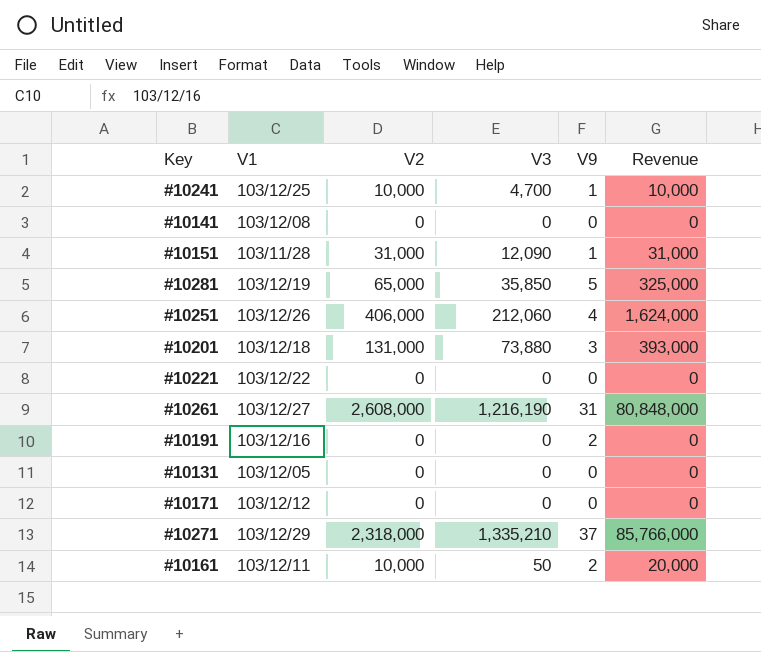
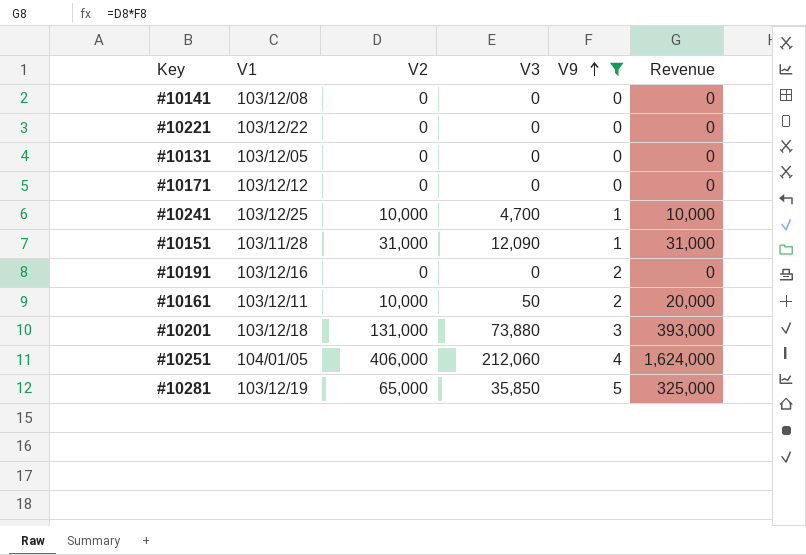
filter: none -> V9 <= 5
row order: none -> V9 ascending
#10251 | V1: 103/12/26 -> 104/01/05

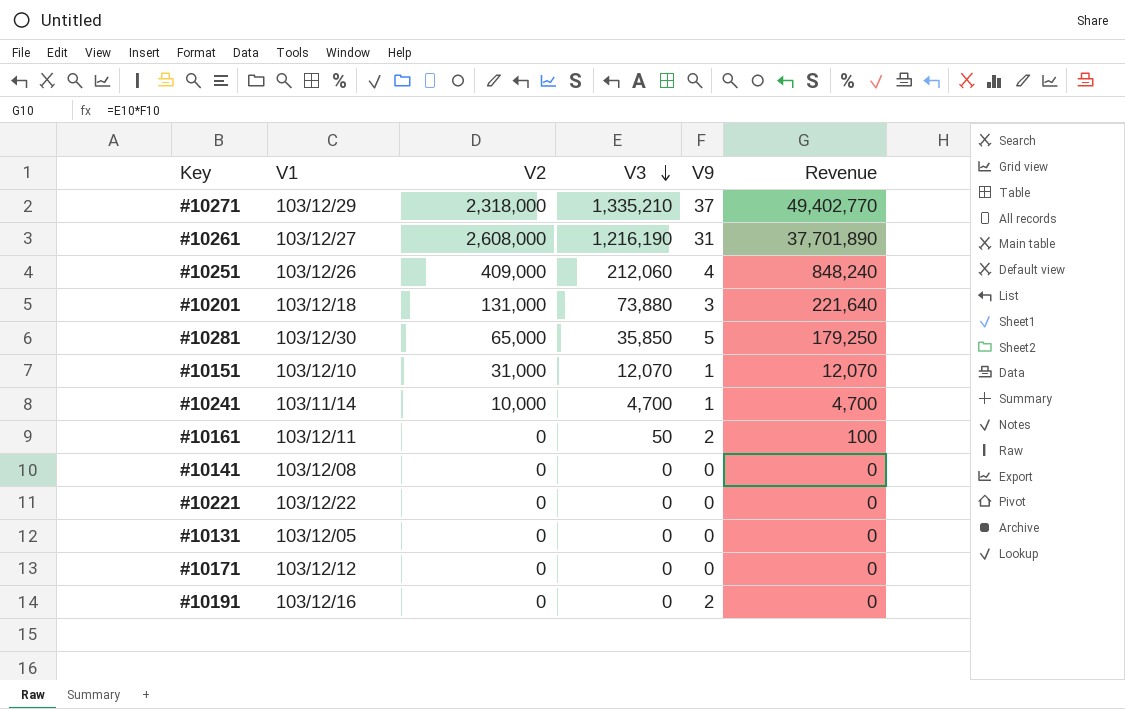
filter: V9 <= 5 -> none
row order: V9 ascending -> V3 descending
column Revenue | formula: [V2] * [V9] -> [V3] * [V9]
#10251 | V1: 104/01/05 -> 103/12/26
#10251 | V2: 406,000 -> 409,000
#10281 | V1: 103/12/19 -> 103/12/30
#10151 | V1: 103/11/28 -> 103/12/10
#10151 | V3: 12,090 -> 12,070
#10241 | V1: 103/12/25 -> 103/11/14
#10161 | V2: 10,000 -> 0

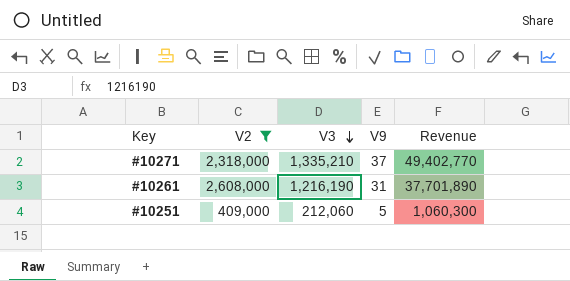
filter: none -> V2 >= 409,000
column V1 | position: 2 -> none
#10251 | V9: 4 -> 5
#10251 | Revenue: 848,240 -> 1,060,300

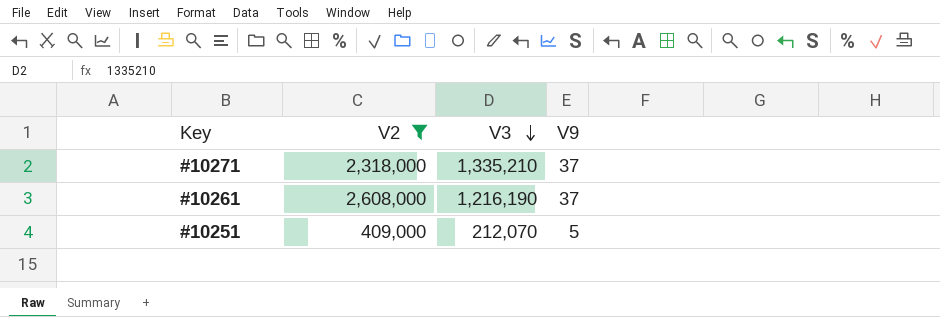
column Revenue | formula: [V3] * [V9] -> none
#10261 | V9: 31 -> 37
#10251 | V3: 212,060 -> 212,070

